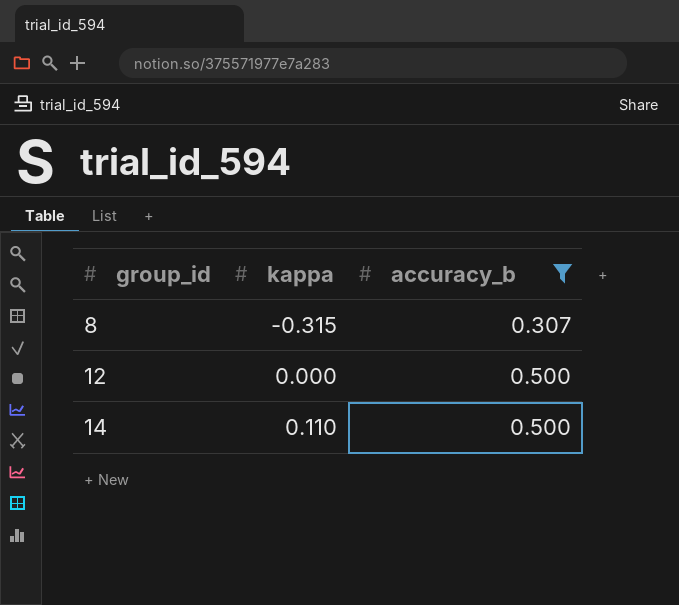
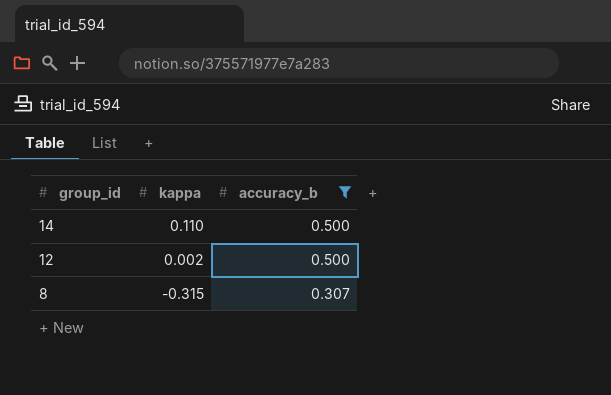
row order: group_id ascending -> group_id descending
12 | kappa: 0.000 -> 0.002

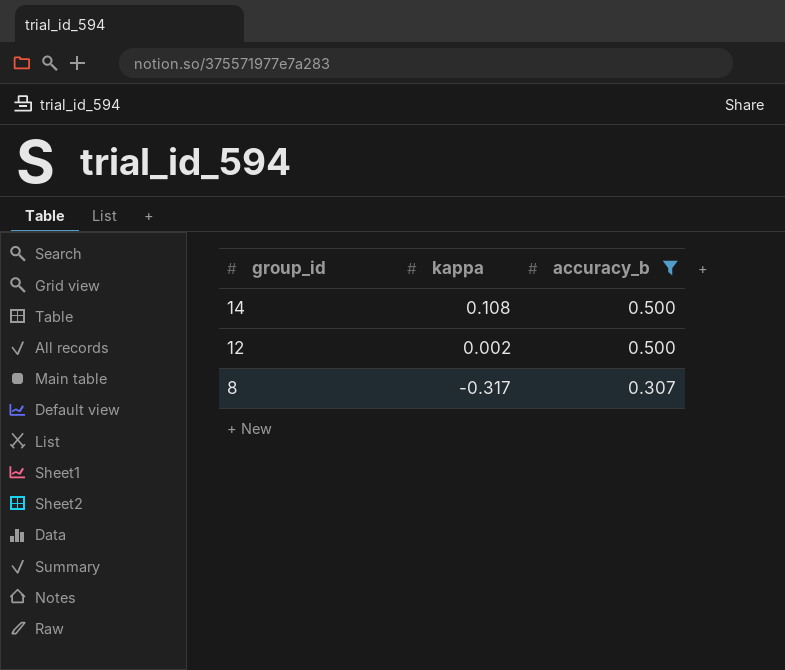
14 | kappa: 0.110 -> 0.108
8 | kappa: -0.315 -> -0.317

